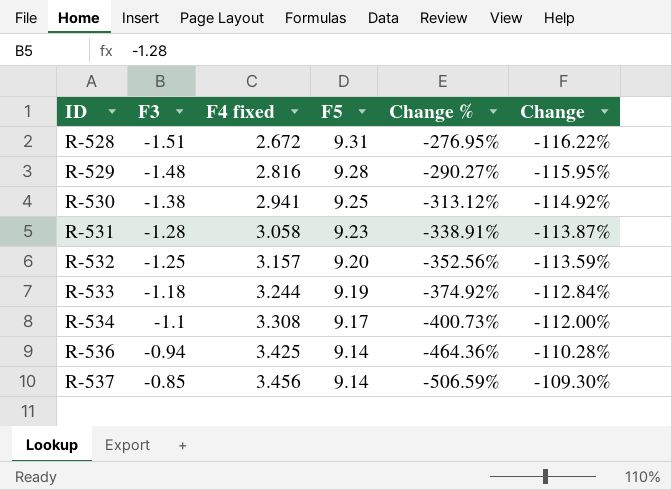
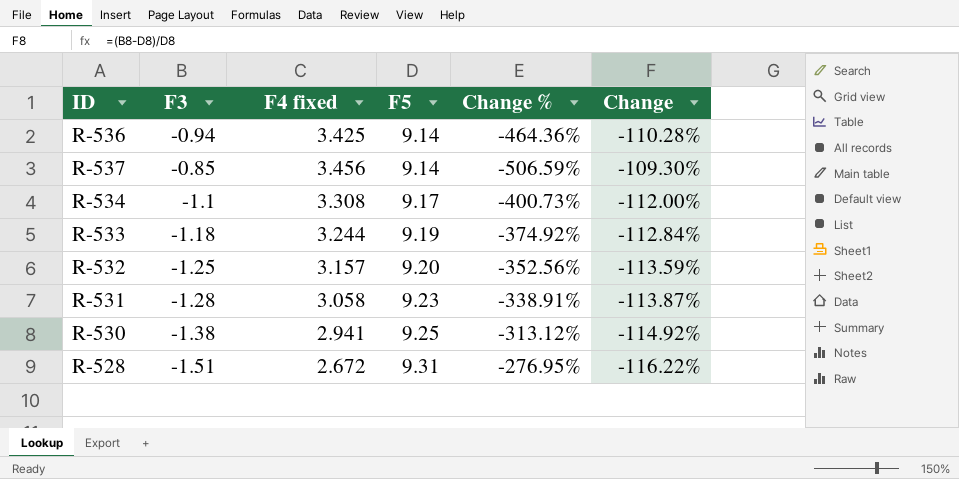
row order: ID ascending -> F5 ascending
row R-529: -1.48 | 2.816 | 9.28 | -290.27% | -115.95% -> none

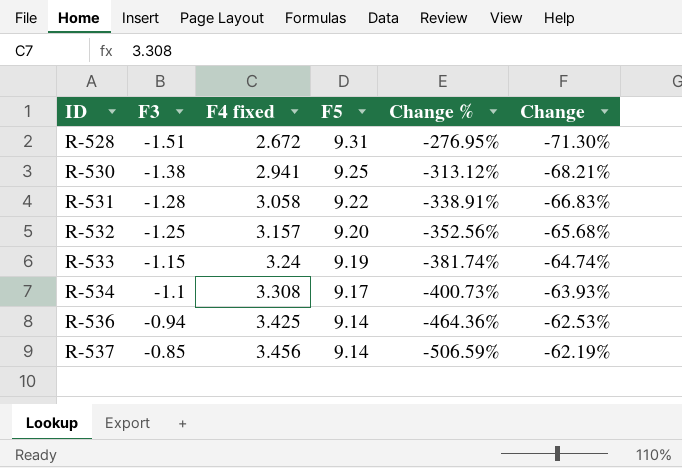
row order: F5 ascending -> ID ascending
column Change | formula: ([F3] - [F5]) / [F5] -> ([F4 fixed] - [F5]) / [F5]
R-531 | F5: 9.23 -> 9.22
R-533 | F3: -1.18 -> -1.15
R-533 | F4 fixed: 3.244 -> 3.24
R-533 | Change %: -374.92% -> -381.74%

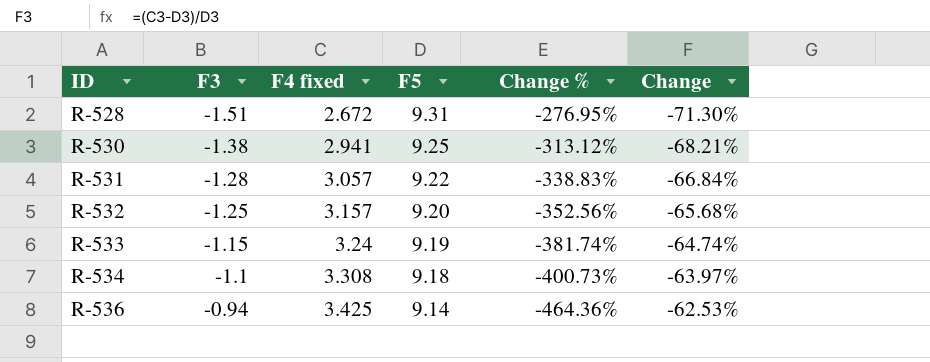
row R-537: -0.85 | 3.456 | 9.14 | -506.59% | -62.19% -> none
R-531 | F4 fixed: 3.058 -> 3.057
R-531 | Change %: -338.91% -> -338.83%
R-531 | Change: -66.83% -> -66.84%
R-534 | F5: 9.17 -> 9.18
R-534 | Change: -63.93% -> -63.97%

